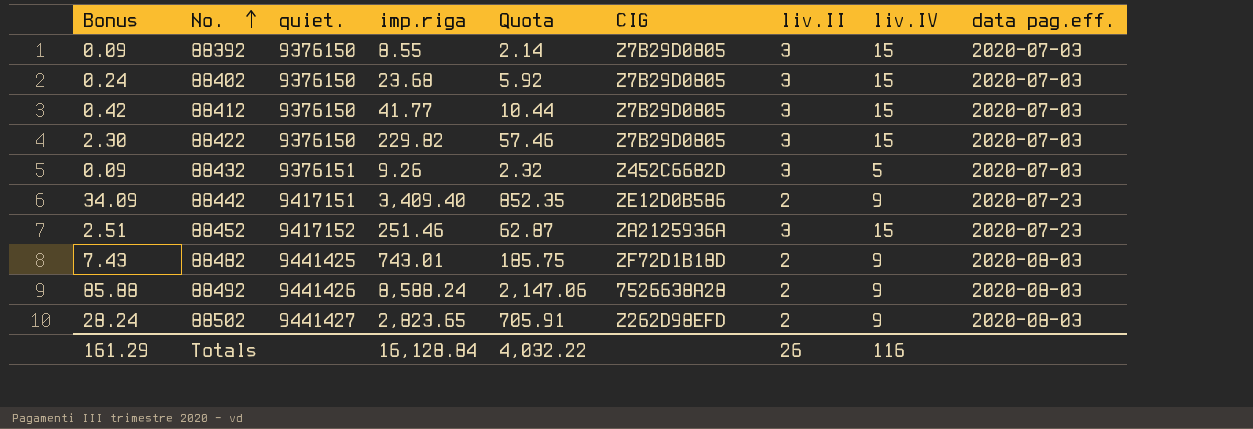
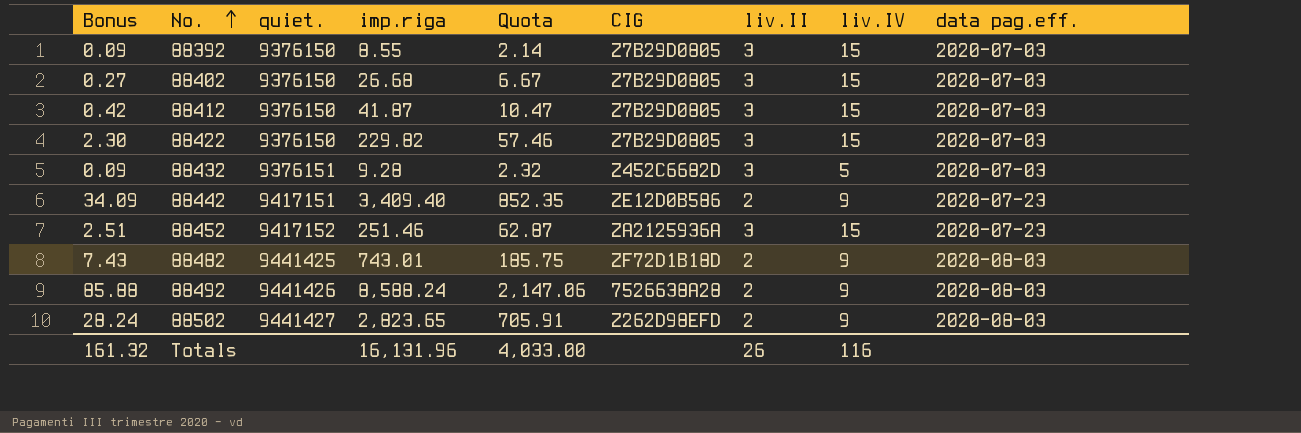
88402 | Bonus: 0.24 -> 0.27
88402 | imp.riga: 23.68 -> 26.68
88402 | Quota: 5.92 -> 6.67
88412 | imp.riga: 41.77 -> 41.87
88412 | Quota: 10.44 -> 10.47
88432 | imp.riga: 9.26 -> 9.28
Totals | Bonus: 161.29 -> 161.32
Totals | imp.riga: 16,128.84 -> 16,131.96
Totals | Quota: 4,032.22 -> 4,033.00

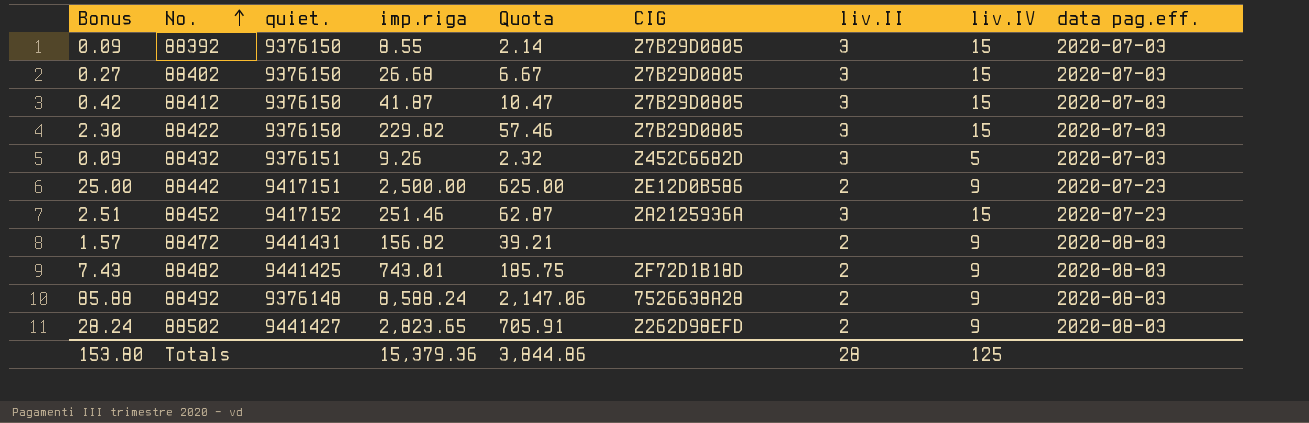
88432 | imp.riga: 9.28 -> 9.26
88442 | Bonus: 34.09 -> 25.00
88442 | imp.riga: 3,409.40 -> 2,500.00
88442 | Quota: 852.35 -> 625.00
row 88472: none -> 1.57 | 9441431 | 156.82 | 39.21 | none | 2 | 9 | 2020-08-03
88492 | quiet.: 9441426 -> 9376148
Totals | Bonus: 161.32 -> 153.80
Totals | imp.riga: 16,131.96 -> 15,379.36
Totals | Quota: 4,033.00 -> 3,844.86
Totals | liv.II: 26 -> 28
Totals | liv.IV: 116 -> 125

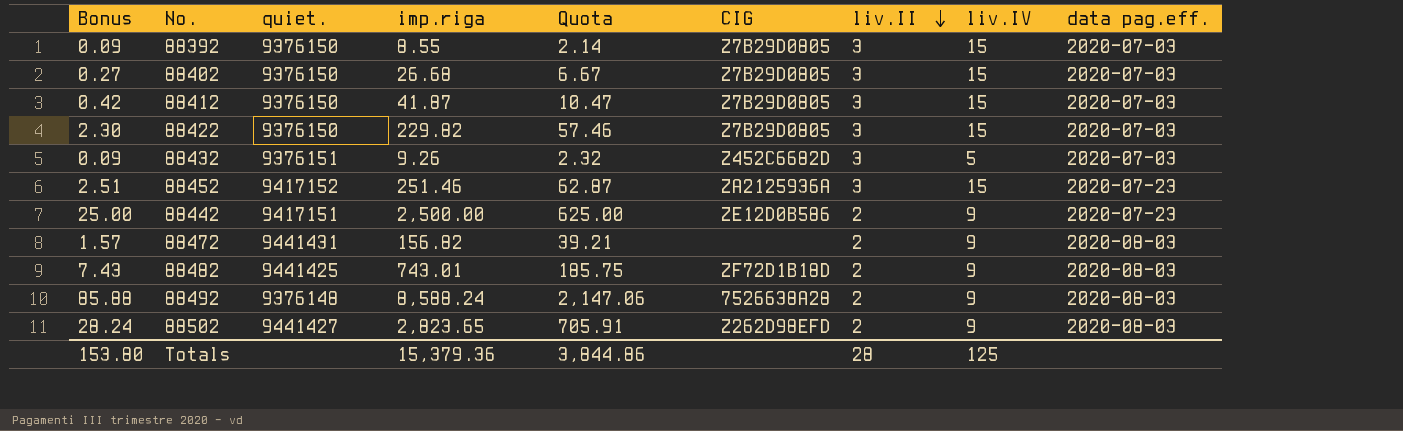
row order: No. ascending -> liv.II descending

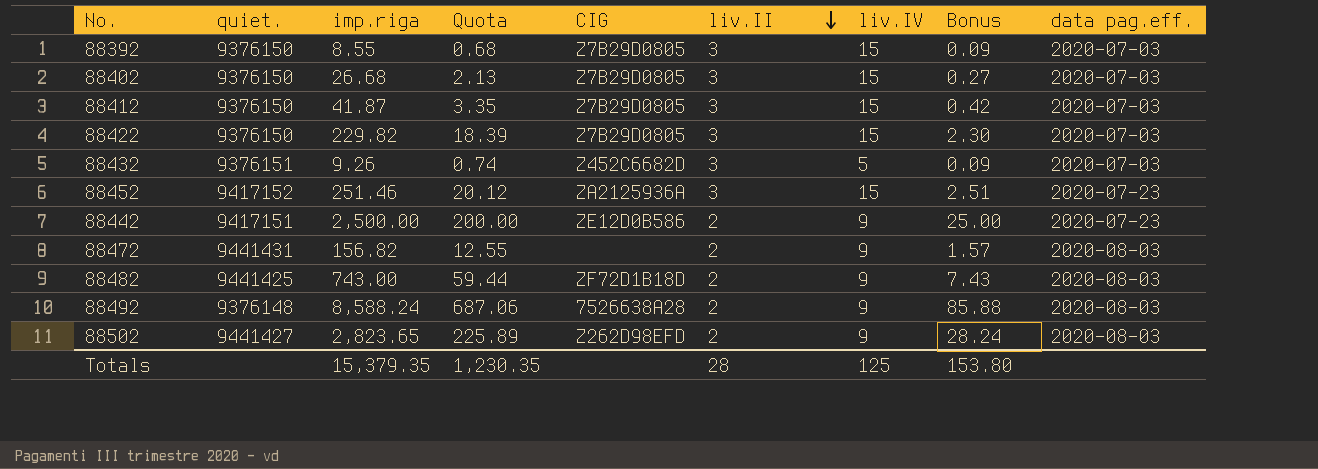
column Quota | formula: [imp.riga] * 0.25 -> [imp.riga] * 0.08
column Bonus | position: 1 -> 8
88482 | imp.riga: 743.01 -> 743.00
Totals | imp.riga: 15,379.36 -> 15,379.35
Totals | Quota: 3,844.86 -> 1,230.35

